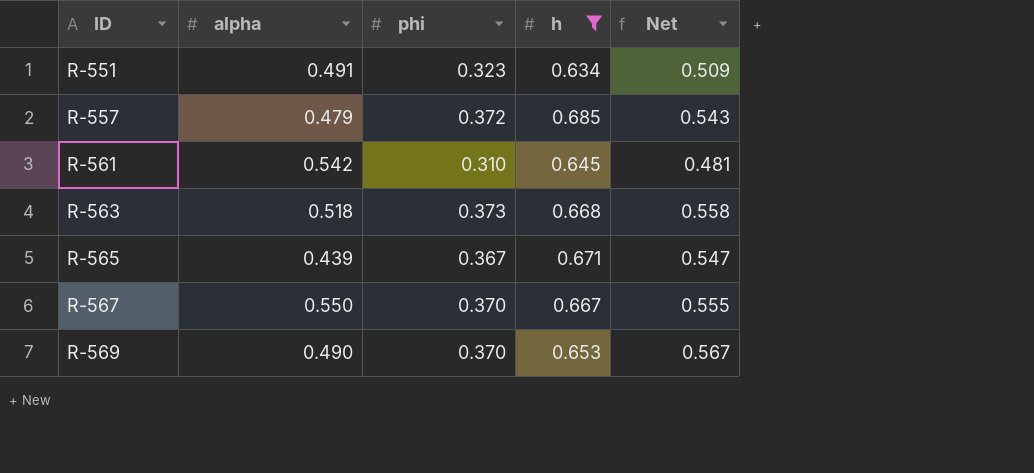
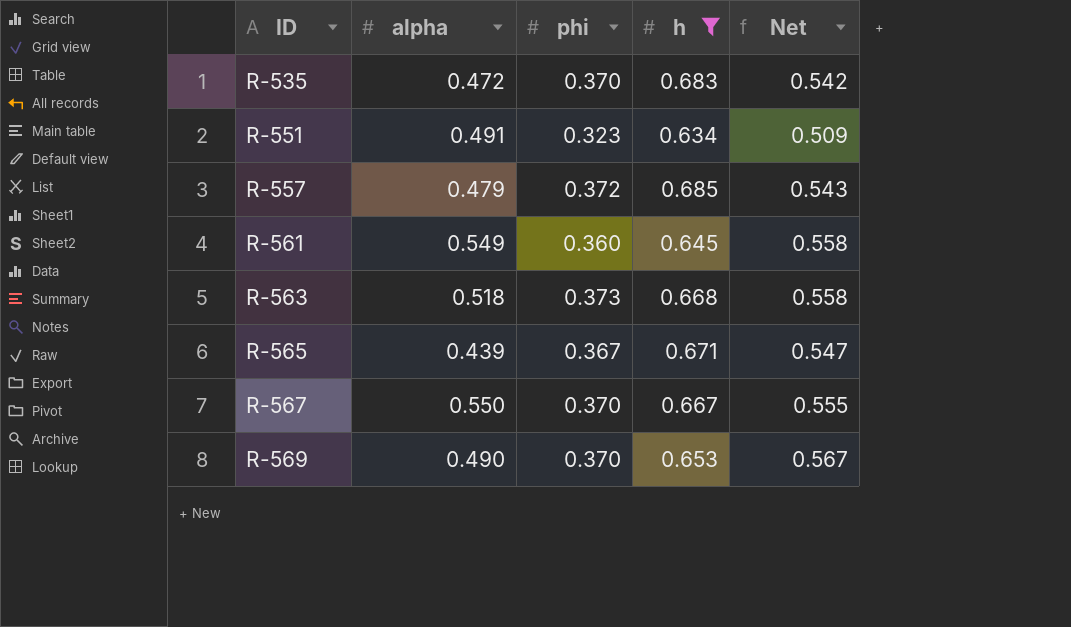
row R-535: none -> 0.472 | 0.370 | 0.683 | 0.542
R-561 | alpha: 0.542 -> 0.549
R-561 | phi: 0.310 -> 0.360
R-561 | Net: 0.481 -> 0.558

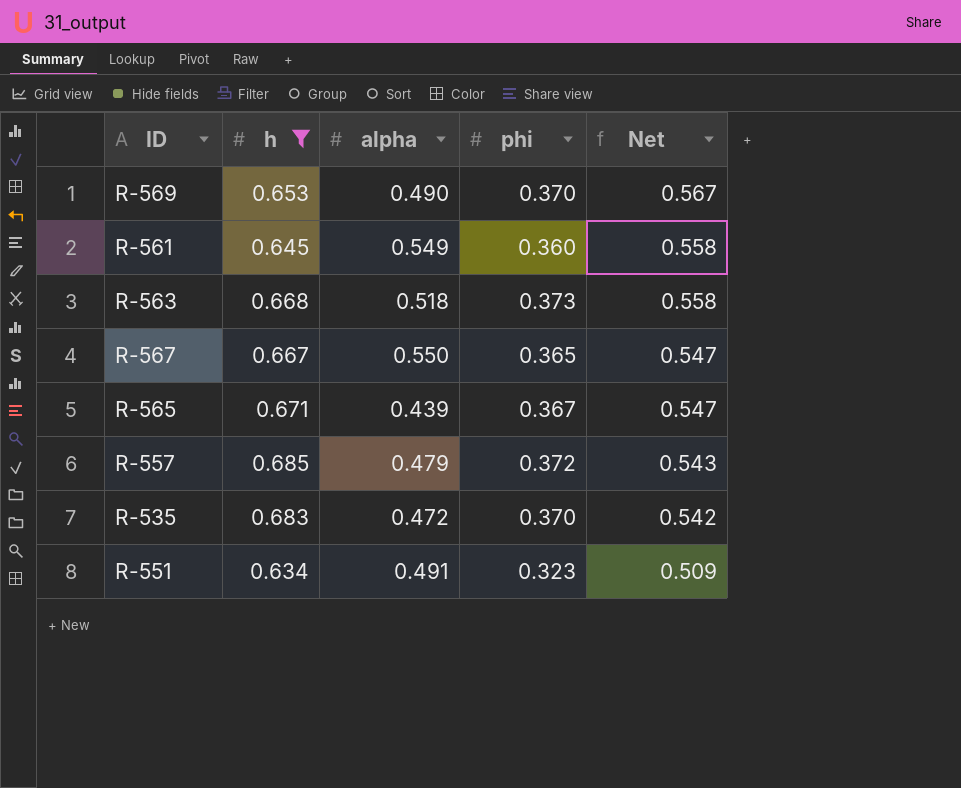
row order: ID ascending -> Net descending
column h | position: 4 -> 2
R-567 | phi: 0.370 -> 0.365
R-567 | Net: 0.555 -> 0.547

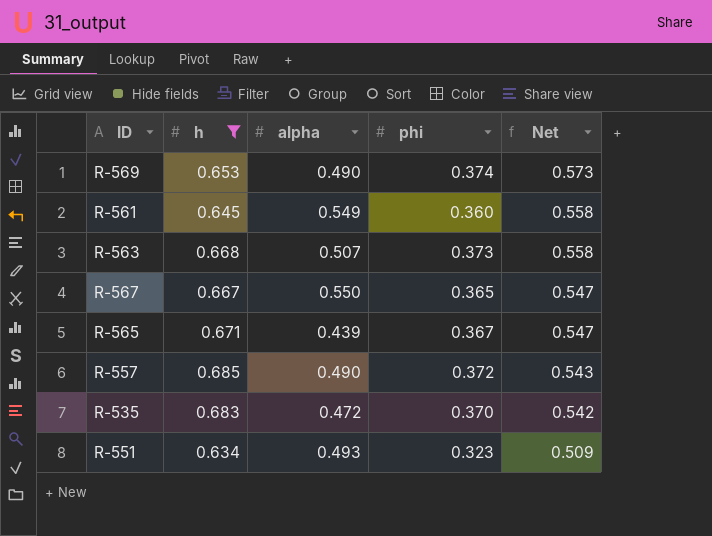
R-569 | phi: 0.370 -> 0.374
R-569 | Net: 0.567 -> 0.573
R-563 | alpha: 0.518 -> 0.507
R-557 | alpha: 0.479 -> 0.490
R-551 | alpha: 0.491 -> 0.493

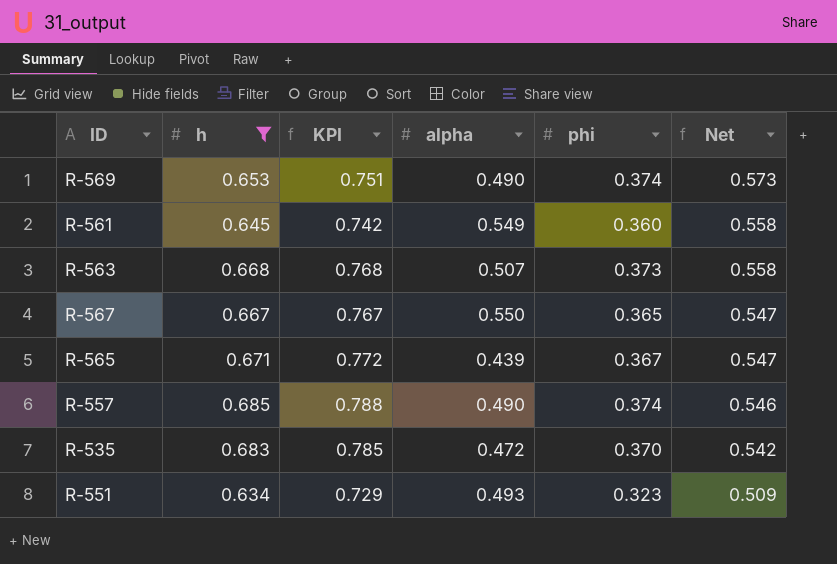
column KPI | formula: none -> [h] * 1.15
R-557 | phi: 0.372 -> 0.374
R-557 | Net: 0.543 -> 0.546

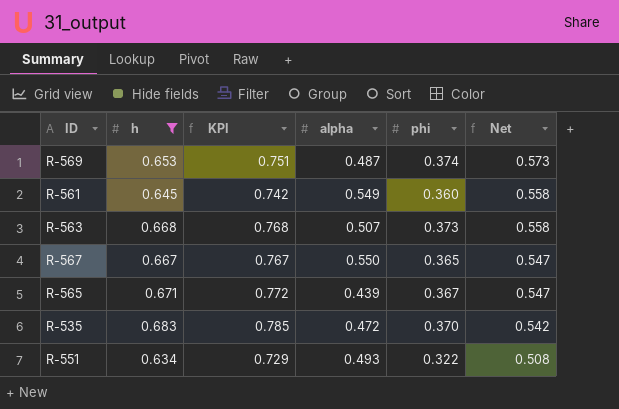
row R-557: 0.685 | 0.788 | 0.490 | 0.374 | 0.546 -> none
R-569 | alpha: 0.490 -> 0.487
R-551 | phi: 0.323 -> 0.322
R-551 | Net: 0.509 -> 0.508

